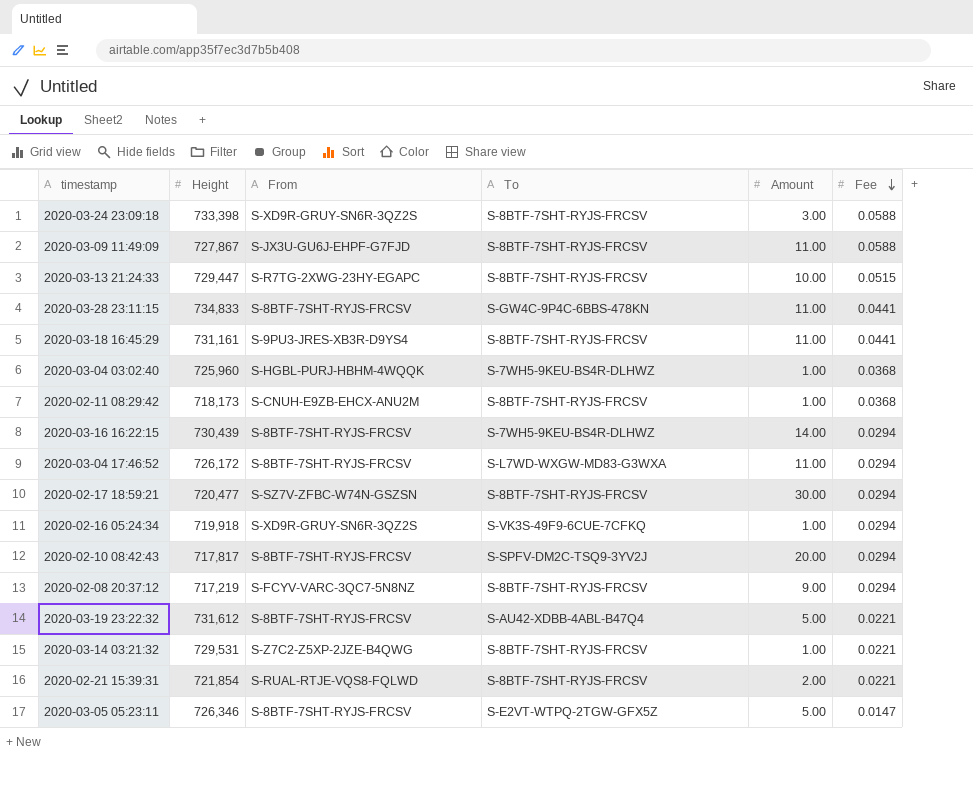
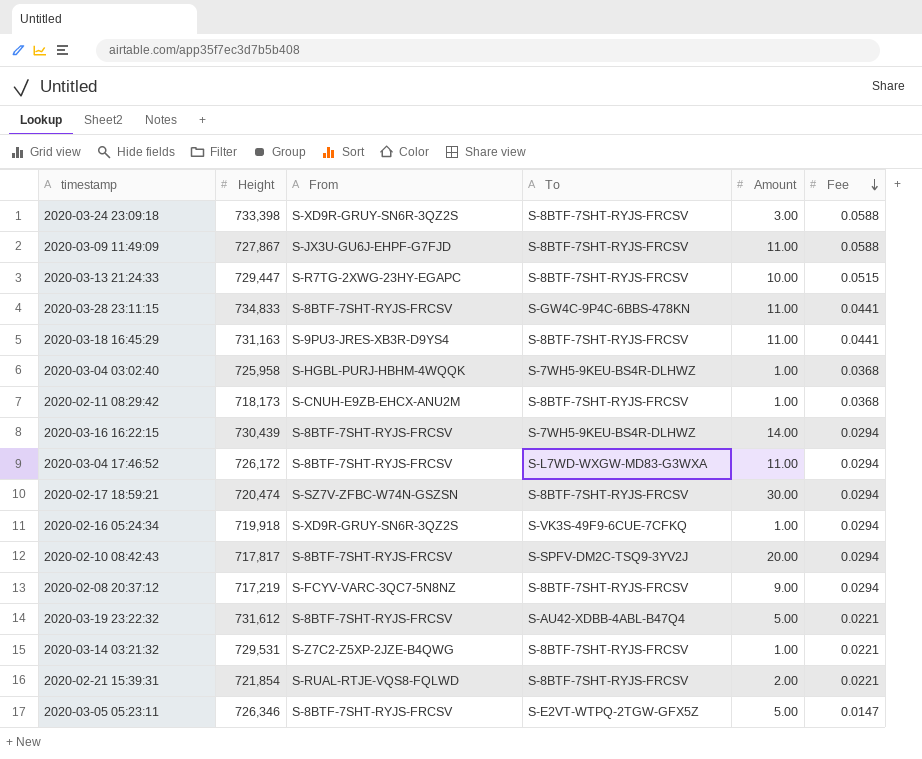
2020-03-18 16:45:29 | Height: 731,161 -> 731,163
2020-03-04 03:02:40 | Height: 725,960 -> 725,958
2020-02-17 18:59:21 | Height: 720,477 -> 720,474

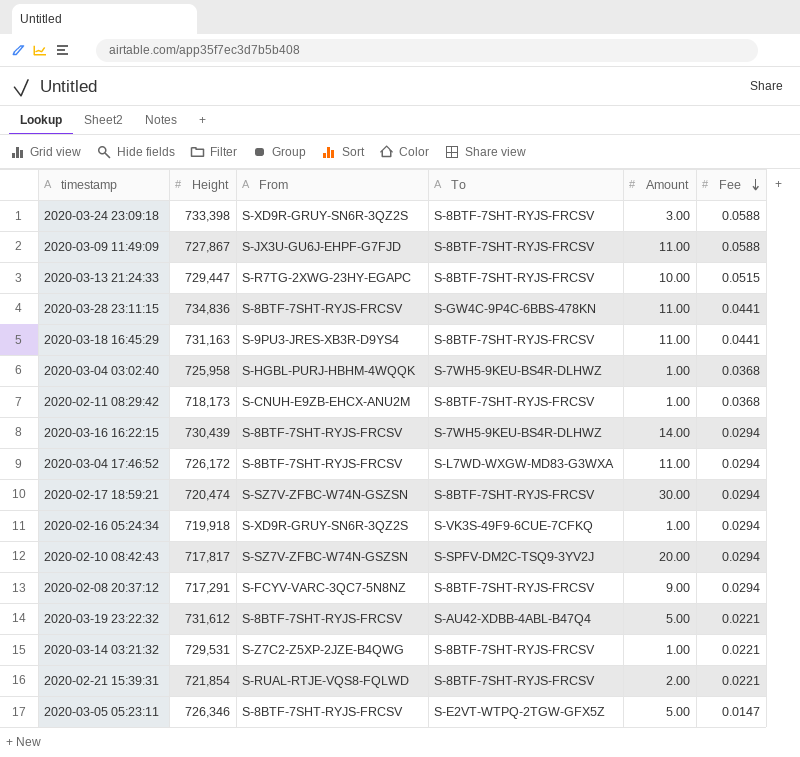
2020-03-28 23:11:15 | Height: 734,833 -> 734,836
2020-02-10 08:42:43 | From: S-8BTF-7SHT-RYJS-FRCSV -> S-SZ7V-ZFBC-W74N-GSZSN
2020-02-08 20:37:12 | Height: 717,219 -> 717,291

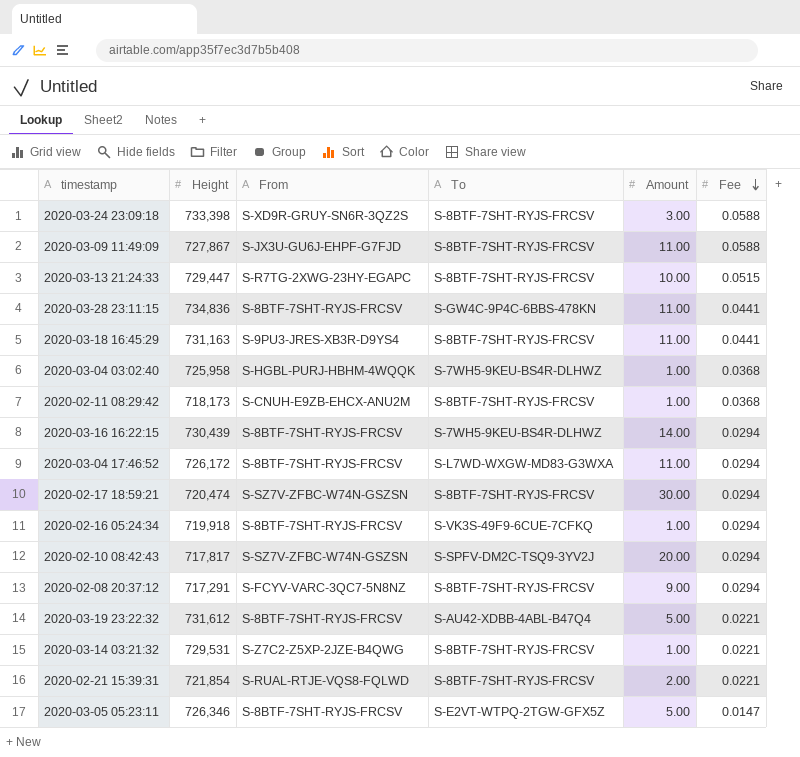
2020-02-16 05:24:34 | From: S-XD9R-GRUY-SN6R-3QZ2S -> S-8BTF-7SHT-RYJS-FRCSV

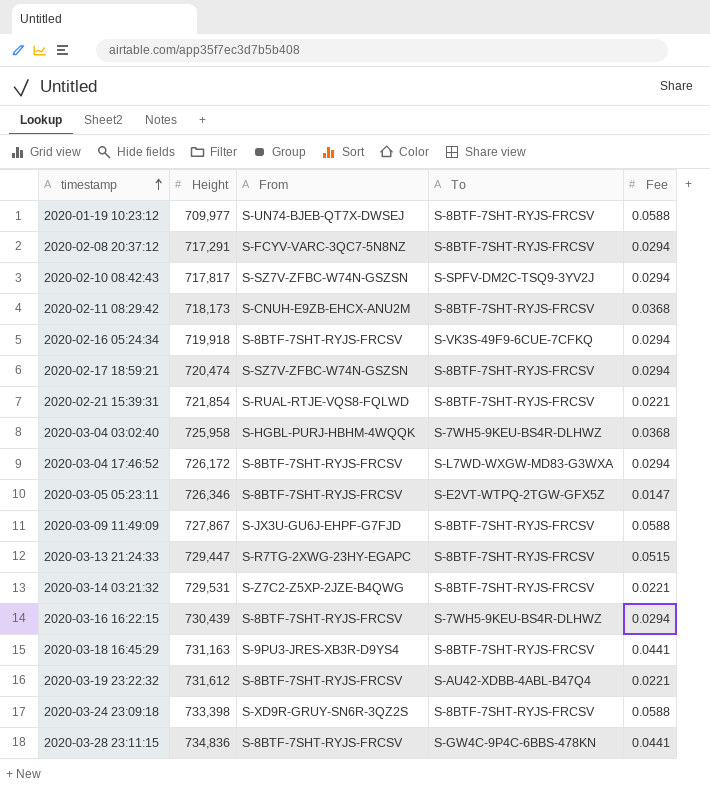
row order: Fee descending -> timestamp ascending
column Amount | position: 5 -> none
row 2020-01-19 10:23:12: none -> 709,977 | S-UN74-BJEB-QT7X-DWSEJ | S-8BTF-7SHT-RYJS-FRCSV | 0.0588

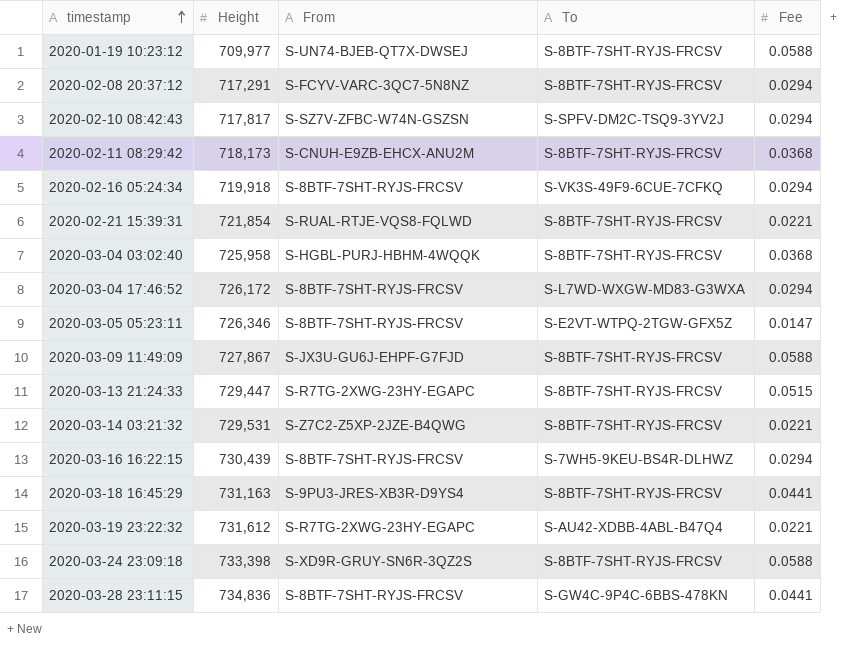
row 2020-02-17 18:59:21: 720,474 | S-SZ7V-ZFBC-W74N-GSZSN | S-8BTF-7SHT-RYJS-FRCSV | 0.0294 -> none
2020-03-04 03:02:40 | To: S-7WH5-9KEU-BS4R-DLHWZ -> S-8BTF-7SHT-RYJS-FRCSV
2020-03-19 23:22:32 | From: S-8BTF-7SHT-RYJS-FRCSV -> S-R7TG-2XWG-23HY-EGAPC

